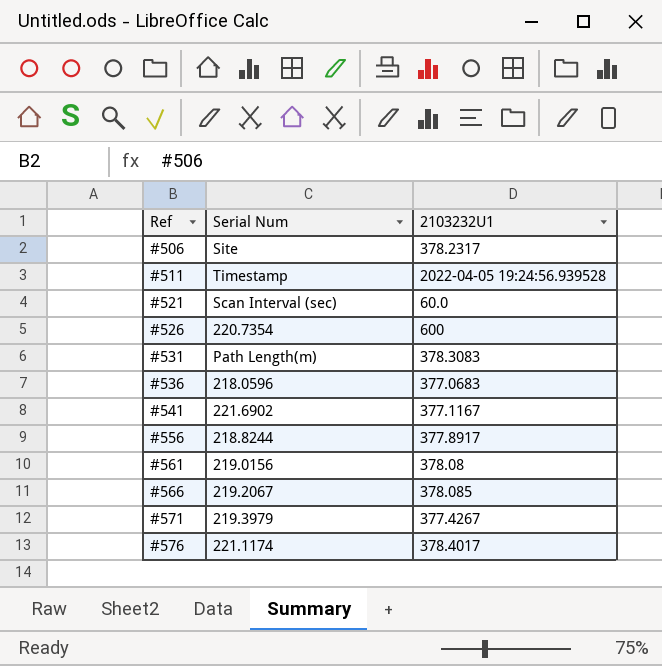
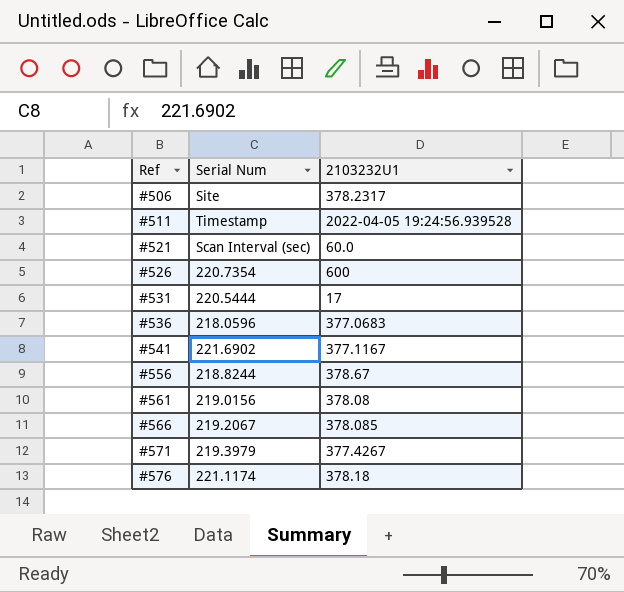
#531 | Serial Num: Path Length(m) -> 220.5444
#531 | 2103232U1: 378.3083 -> 17
#556 | 2103232U1: 377.8917 -> 378.67
#576 | 2103232U1: 378.4017 -> 378.18

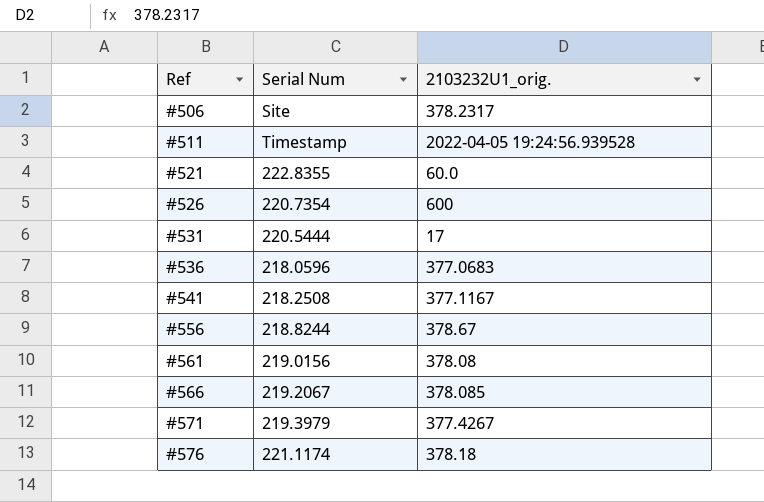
column name: 2103232U1 -> 2103232U1_orig.
#521 | Serial Num: Scan Interval (sec) -> 222.8355
#541 | Serial Num: 221.6902 -> 218.2508

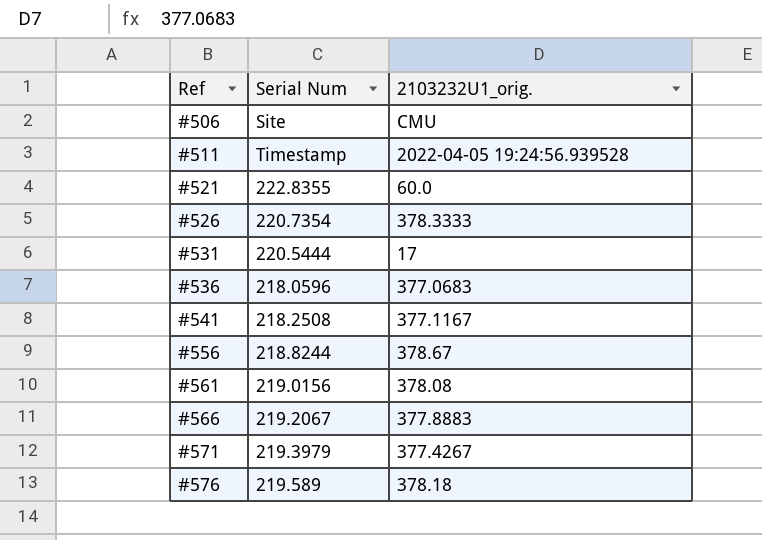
#506 | 2103232U1_orig.: 378.2317 -> CMU
#526 | 2103232U1_orig.: 600 -> 378.3333
#566 | 2103232U1_orig.: 378.085 -> 377.8883
#576 | Serial Num: 221.1174 -> 219.589

